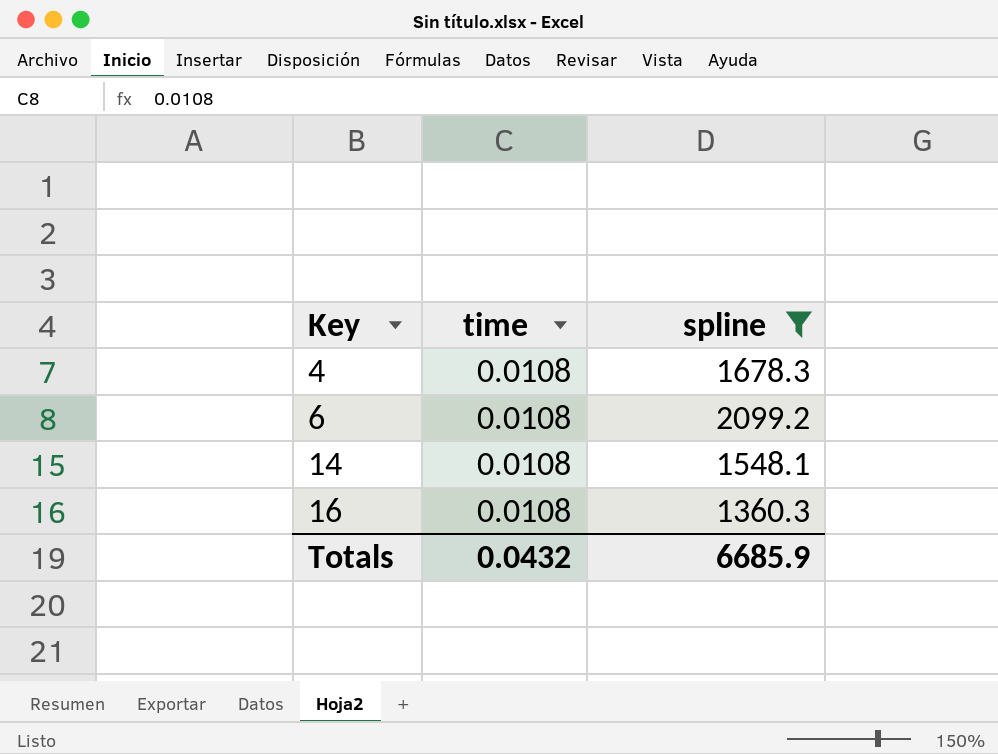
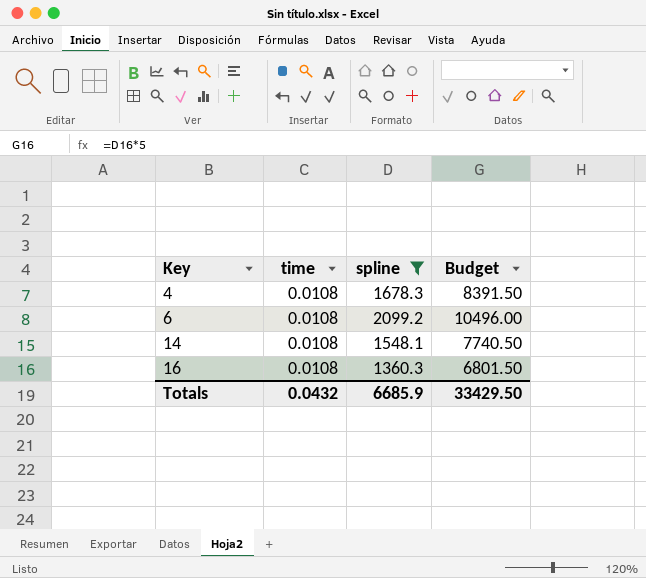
column Budget | formula: none -> [spline] * 5

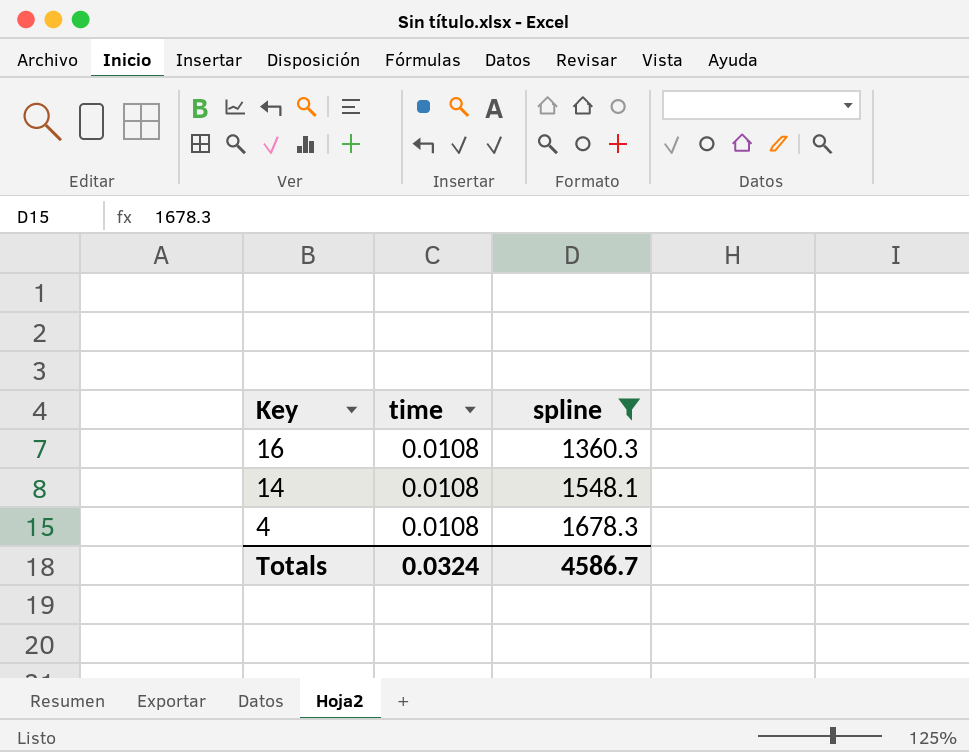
row order: Key ascending -> Key descending
column Budget | formula: [spline] * 5 -> none
row 6: 0.0108 | 2099.2 | 10496.00 -> none
Totals | time: 0.0432 -> 0.0324
Totals | spline: 6685.9 -> 4586.7

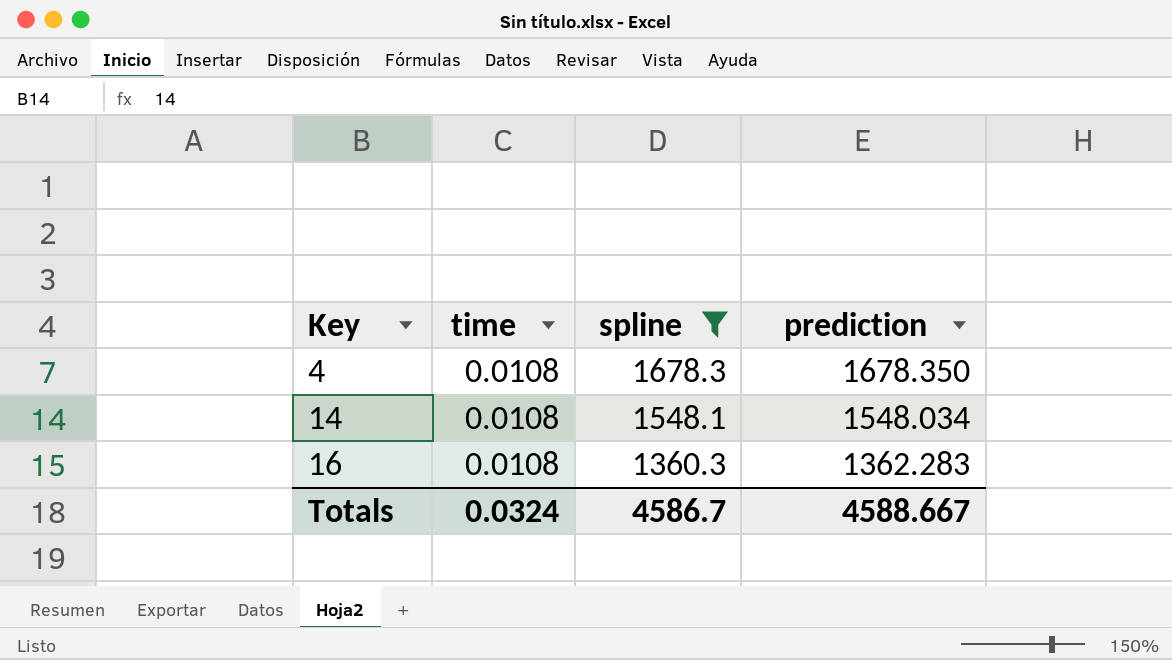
row order: Key descending -> Key ascending
column prediction | position: none -> 4

